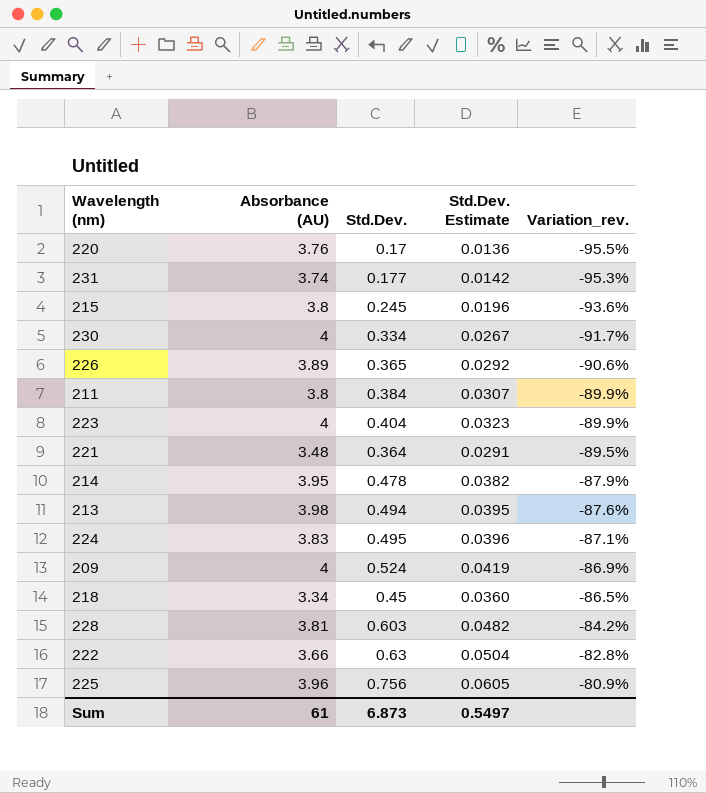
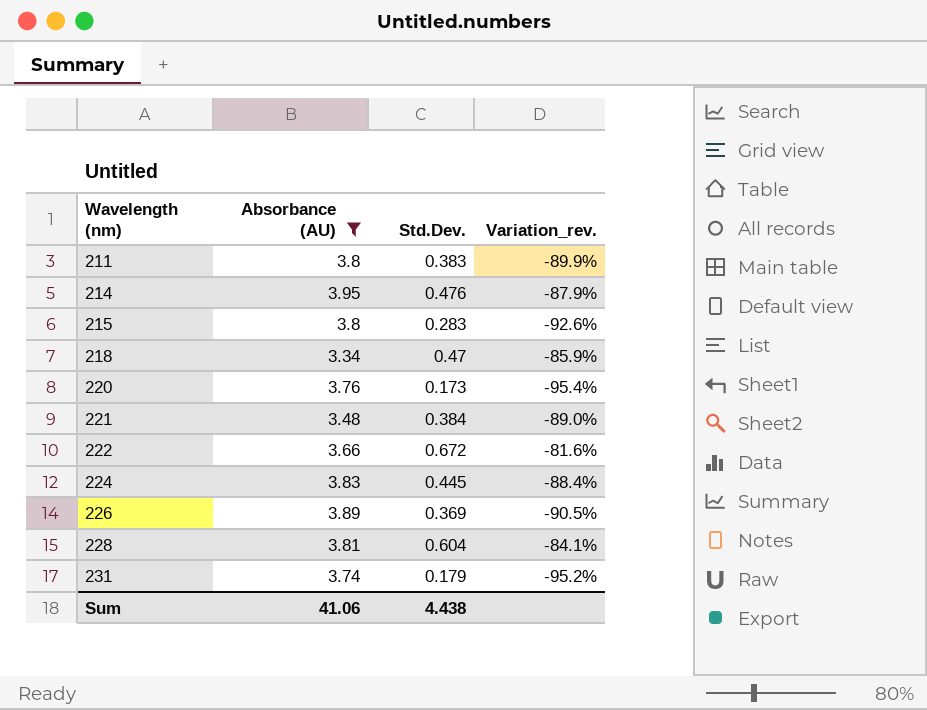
filter: none -> Absorbance (AU) <= 3.95
row order: Variation_rev. ascending -> Wavelength (nm) ascending
column Std.Dev. Estimate | formula: [Std.Dev.] * 0.08 -> none
211 | Std.Dev.: 0.384 -> 0.383
214 | Std.Dev.: 0.478 -> 0.476
215 | Std.Dev.: 0.245 -> 0.283
215 | Variation_rev.: -93.6% -> -92.6%
218 | Std.Dev.: 0.45 -> 0.47
218 | Variation_rev.: -86.5% -> -85.9%
220 | Std.Dev.: 0.17 -> 0.173
220 | Variation_rev.: -95.5% -> -95.4%
221 | Std.Dev.: 0.364 -> 0.384
221 | Variation_rev.: -89.5% -> -89.0%
222 | Std.Dev.: 0.63 -> 0.672
222 | Variation_rev.: -82.8% -> -81.6%
224 | Std.Dev.: 0.495 -> 0.445
224 | Variation_rev.: -87.1% -> -88.4%
226 | Std.Dev.: 0.365 -> 0.369
226 | Variation_rev.: -90.6% -> -90.5%
228 | Std.Dev.: 0.603 -> 0.604
228 | Variation_rev.: -84.2% -> -84.1%
231 | Std.Dev.: 0.177 -> 0.179
231 | Variation_rev.: -95.3% -> -95.2%
Sum | Absorbance (AU): 61 -> 41.06
Sum | Std.Dev.: 6.873 -> 4.438

